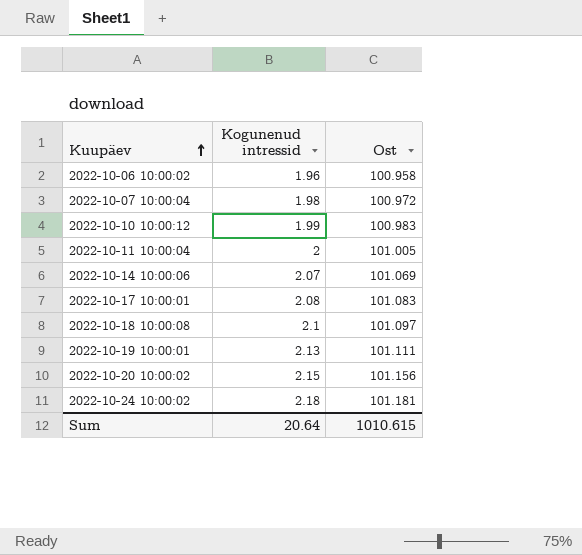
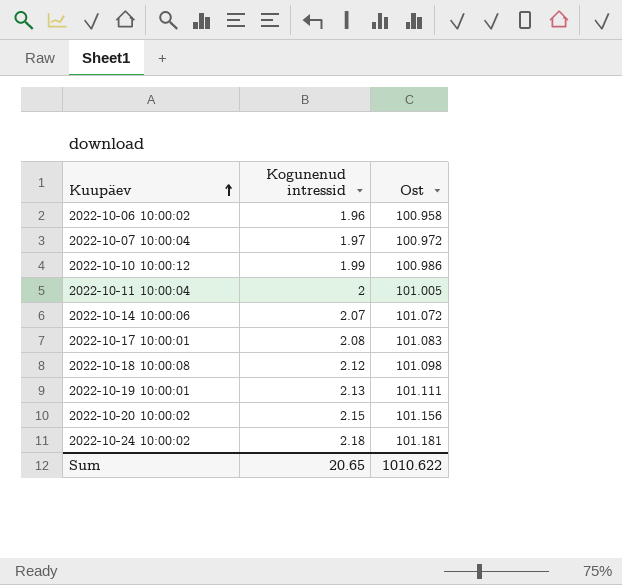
2022-10-07 10:00:04 | Kogunenud intressid: 1.98 -> 1.97
2022-10-10 10:00:12 | Ost: 100.983 -> 100.986
2022-10-14 10:00:06 | Ost: 101.069 -> 101.072
2022-10-18 10:00:08 | Kogunenud intressid: 2.1 -> 2.12
2022-10-18 10:00:08 | Ost: 101.097 -> 101.098
Sum | Kogunenud intressid: 20.64 -> 20.65
Sum | Ost: 1010.615 -> 1010.622

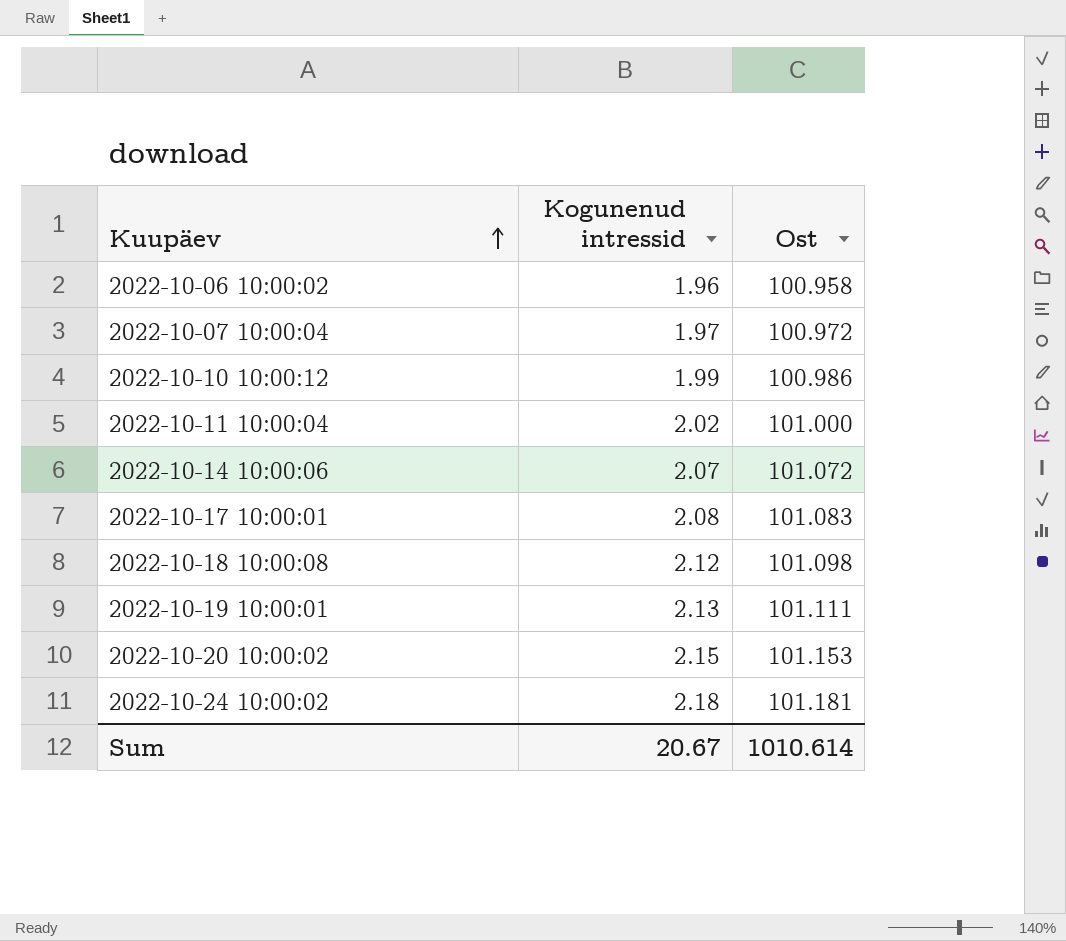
2022-10-11 10:00:04 | Kogunenud intressid: 2 -> 2.02
2022-10-11 10:00:04 | Ost: 101.005 -> 101.000
2022-10-20 10:00:02 | Ost: 101.156 -> 101.153
Sum | Kogunenud intressid: 20.65 -> 20.67
Sum | Ost: 1010.622 -> 1010.614

